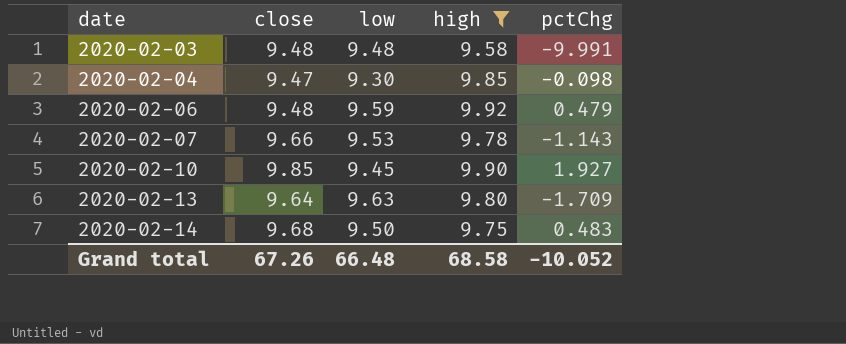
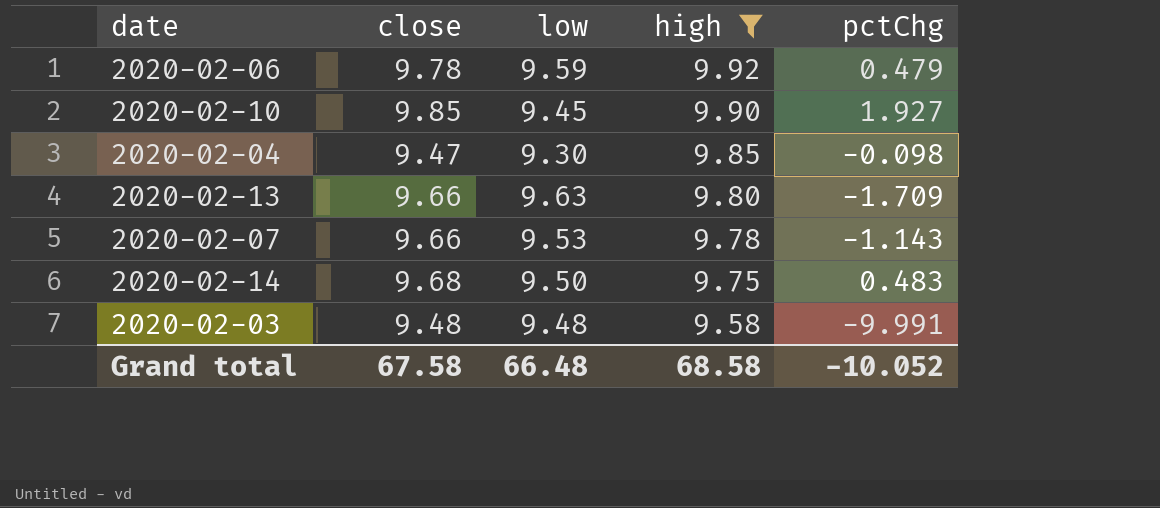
row order: date ascending -> high descending
2020-02-06 | close: 9.48 -> 9.78
2020-02-13 | close: 9.64 -> 9.66
Grand total | close: 67.26 -> 67.58

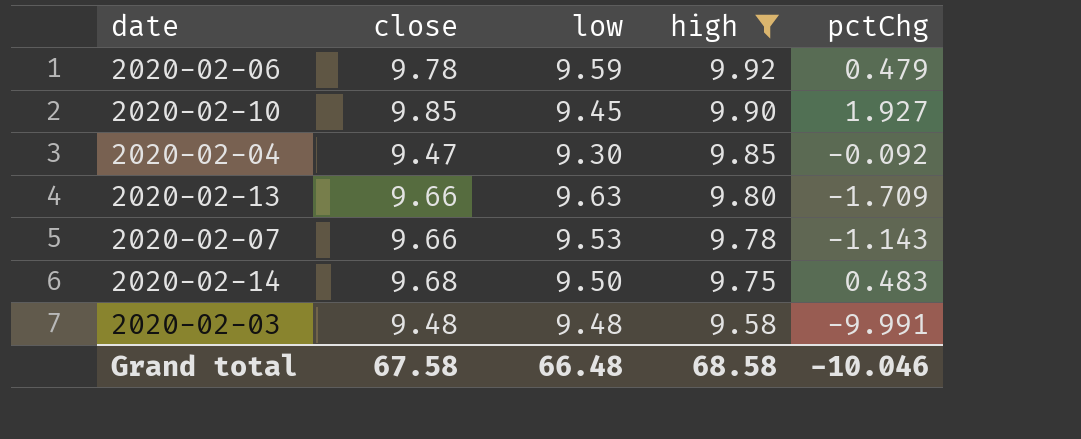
2020-02-04 | pctChg: -0.098 -> -0.092
Grand total | pctChg: -10.052 -> -10.046

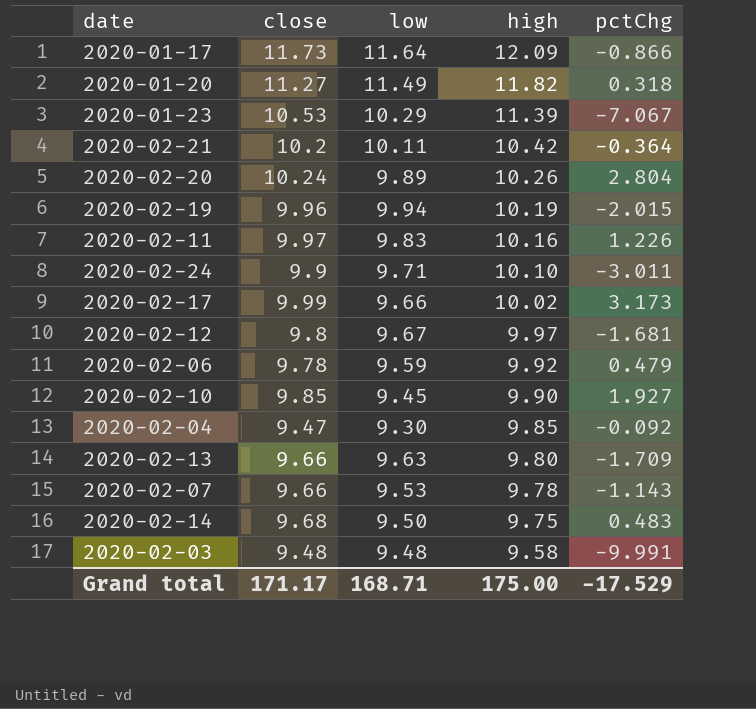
filter: high <= 9.92 -> none
Grand total | close: 67.58 -> 171.17
Grand total | low: 66.48 -> 168.71
Grand total | high: 68.58 -> 175.00
Grand total | pctChg: -10.046 -> -17.529

